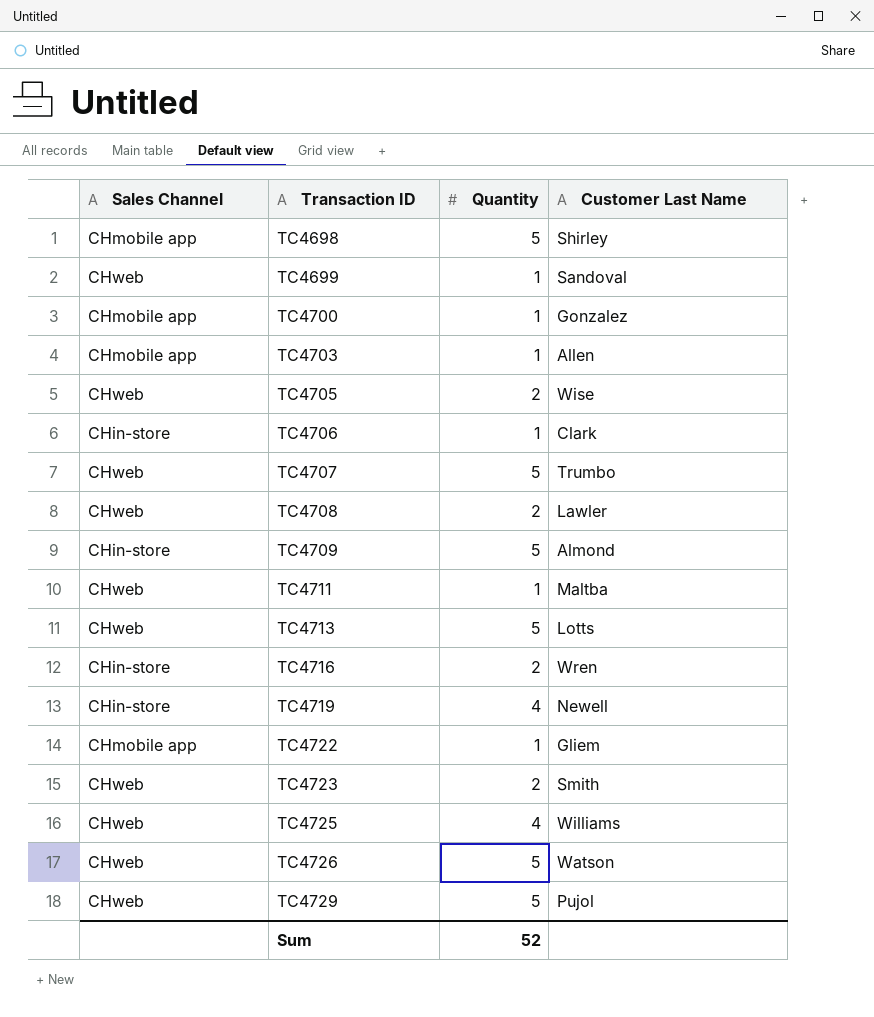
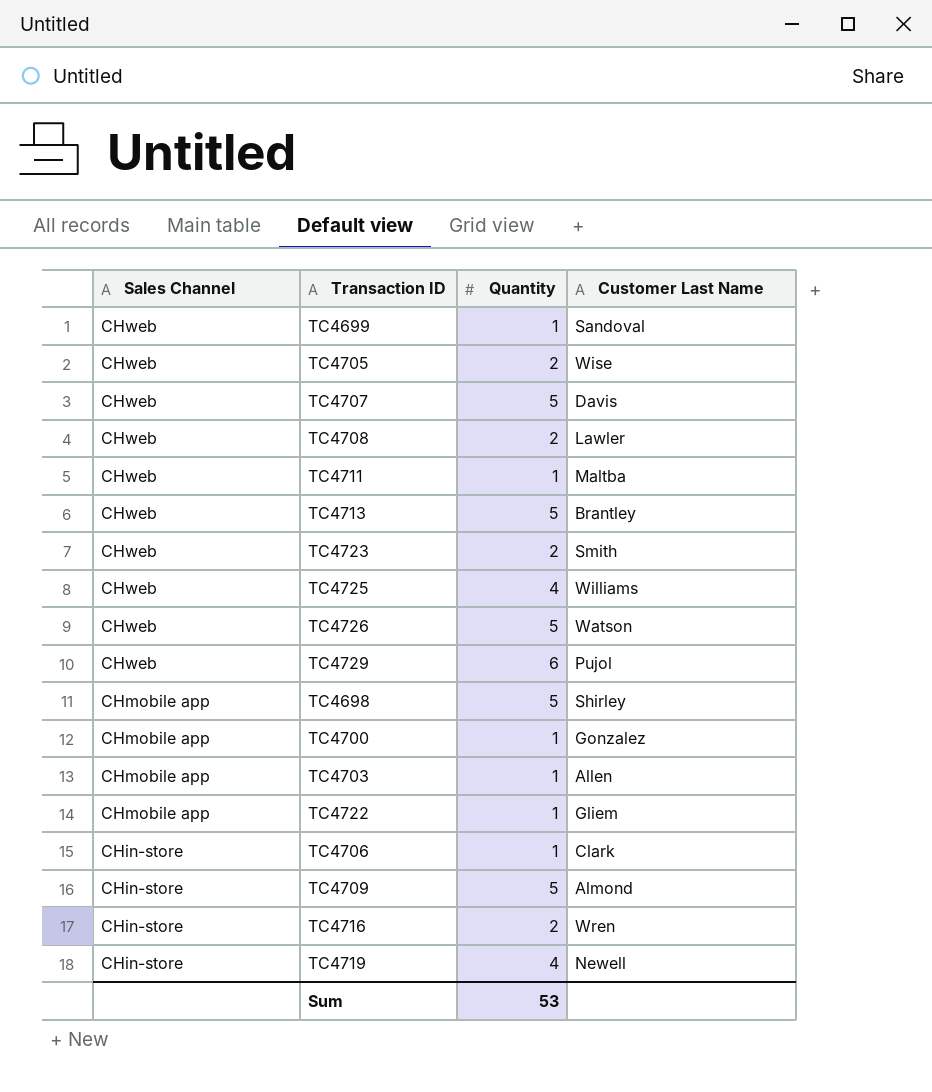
row order: Transaction ID ascending -> Sales Channel descending
TC4707 | Customer Last Name: Trumbo -> Davis
TC4713 | Customer Last Name: Lotts -> Brantley
TC4729 | Quantity: 5 -> 6
Sum | Quantity: 52 -> 53

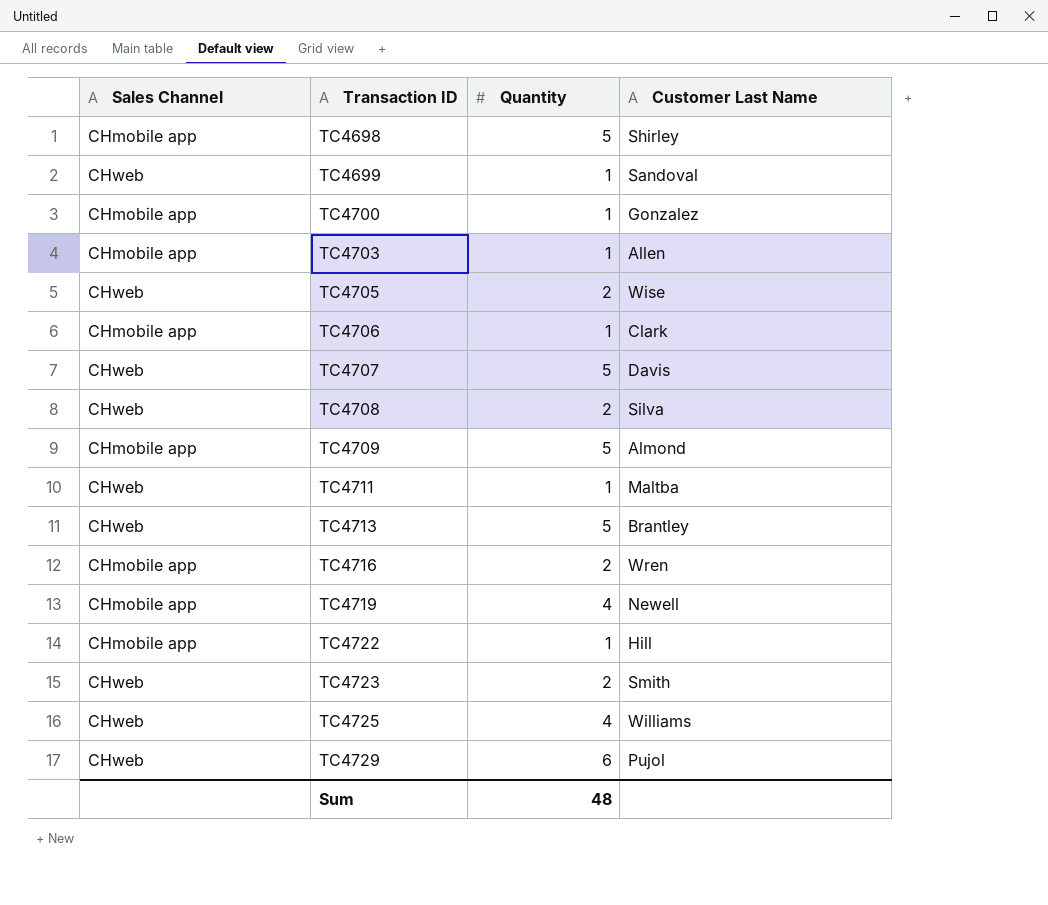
row order: Sales Channel descending -> Transaction ID ascending
row TC4726: CHweb | 5 | Watson -> none
TC4706 | Sales Channel: CHin-store -> CHmobile app
TC4708 | Customer Last Name: Lawler -> Silva
TC4709 | Sales Channel: CHin-store -> CHmobile app
TC4716 | Sales Channel: CHin-store -> CHmobile app
TC4719 | Sales Channel: CHin-store -> CHmobile app
TC4722 | Customer Last Name: Gliem -> Hill
Sum | Quantity: 53 -> 48

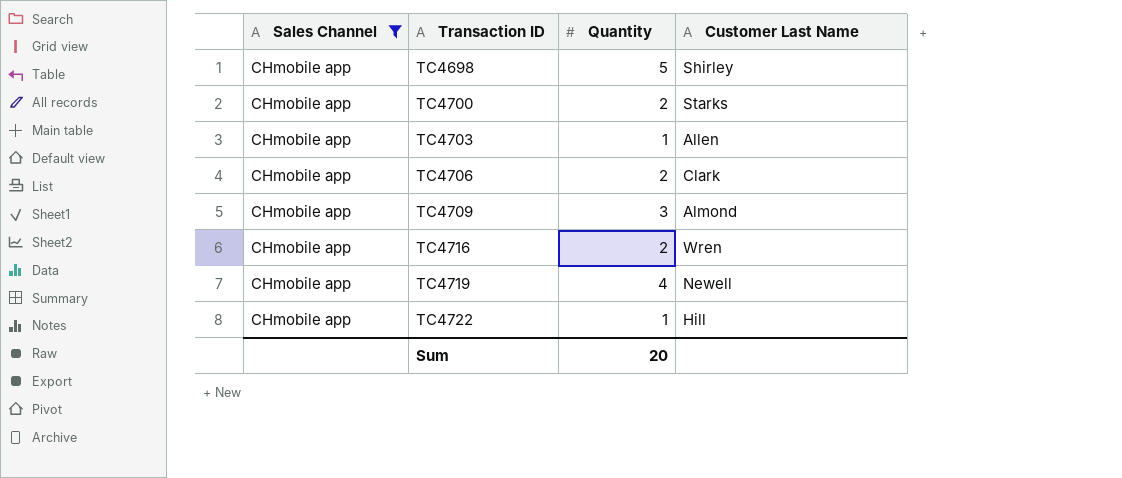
filter: none -> Sales Channel = CHmobile app
TC4700 | Quantity: 1 -> 2
TC4700 | Customer Last Name: Gonzalez -> Starks
TC4706 | Quantity: 1 -> 2
TC4709 | Quantity: 5 -> 3
Sum | Quantity: 48 -> 20

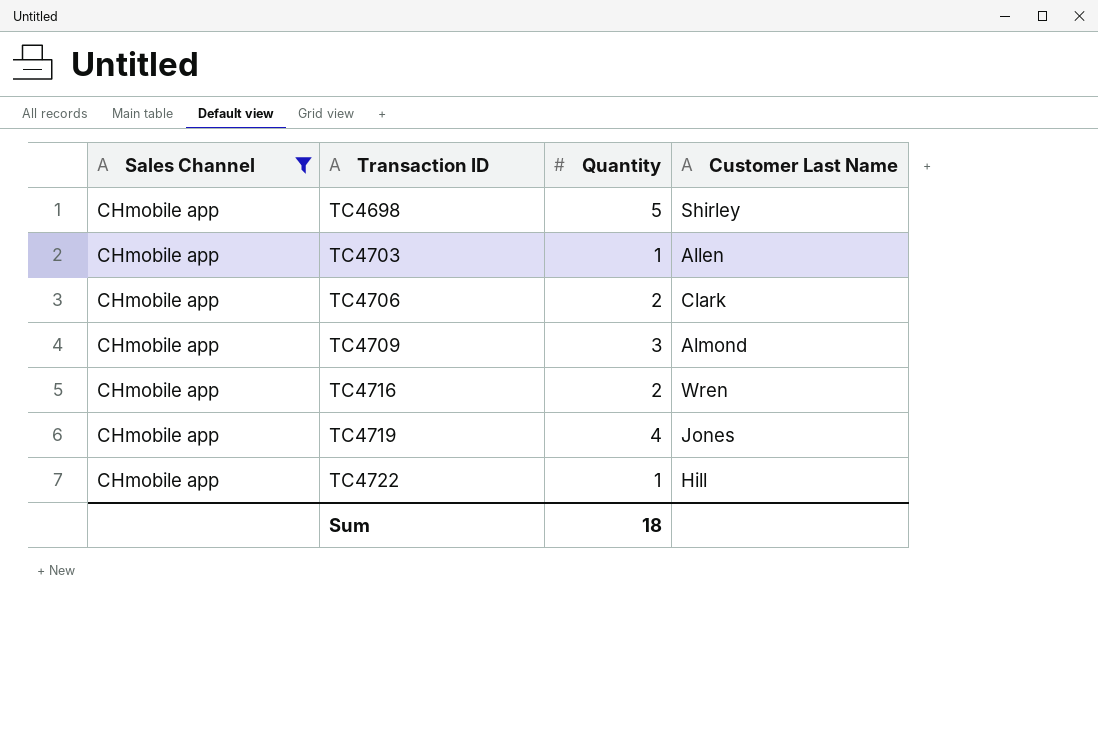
row TC4700: CHmobile app | 2 | Starks -> none
TC4719 | Customer Last Name: Newell -> Jones
Sum | Quantity: 20 -> 18

